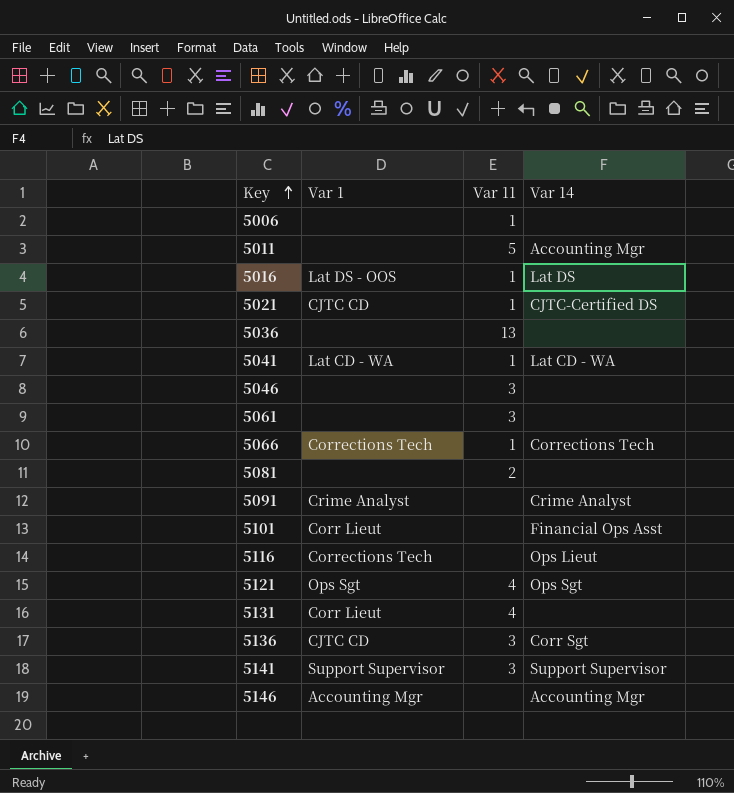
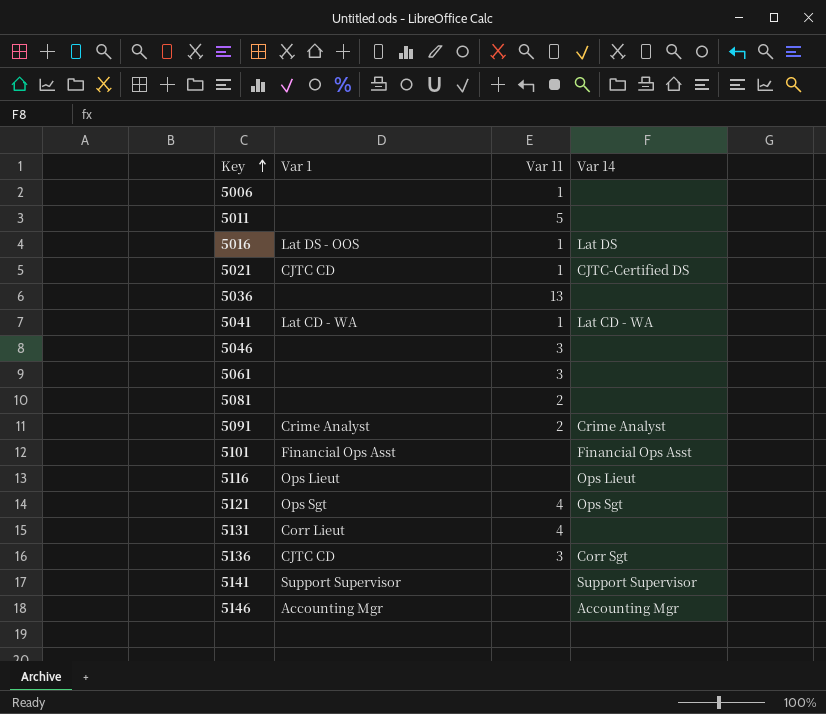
row 5066: Corrections Tech | 1 | Corrections Tech -> none
5011 | Var 14: Accounting Mgr -> none
5091 | Var 11: none -> 2
5101 | Var 1: Corr Lieut -> Financial Ops Asst
5116 | Var 1: Corrections Tech -> Ops Lieut
5141 | Var 11: 3 -> none

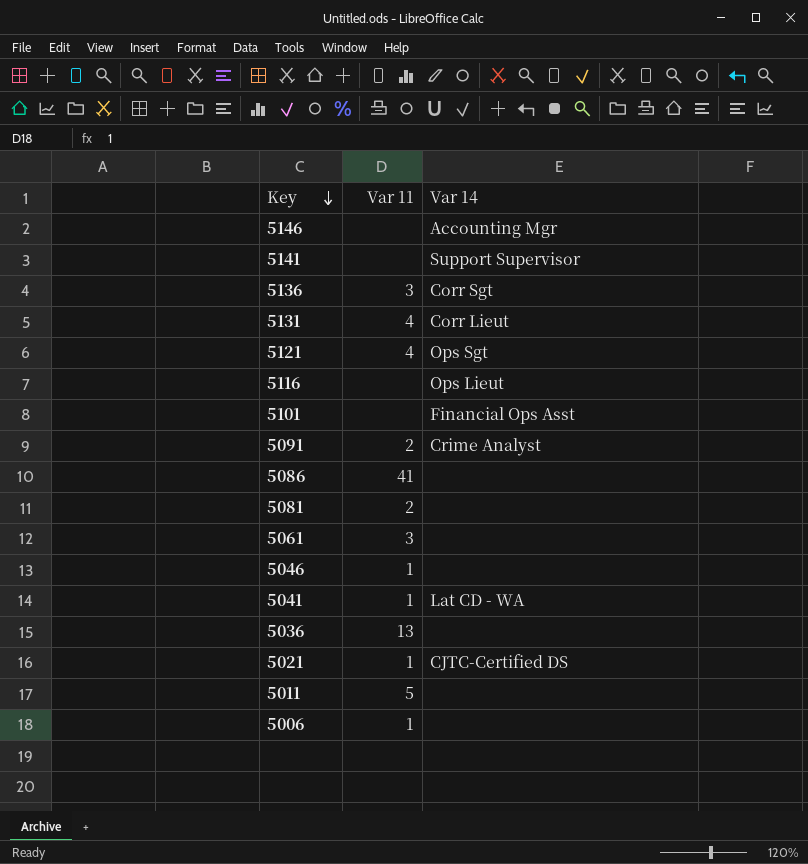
row order: Key ascending -> Key descending
column Var 1 | position: 2 -> none
row 5016: Lat DS - OOS | 1 | Lat DS -> none
5131 | Var 14: none -> Corr Lieut
row 5086: none -> 41 | none
5046 | Var 11: 3 -> 1

